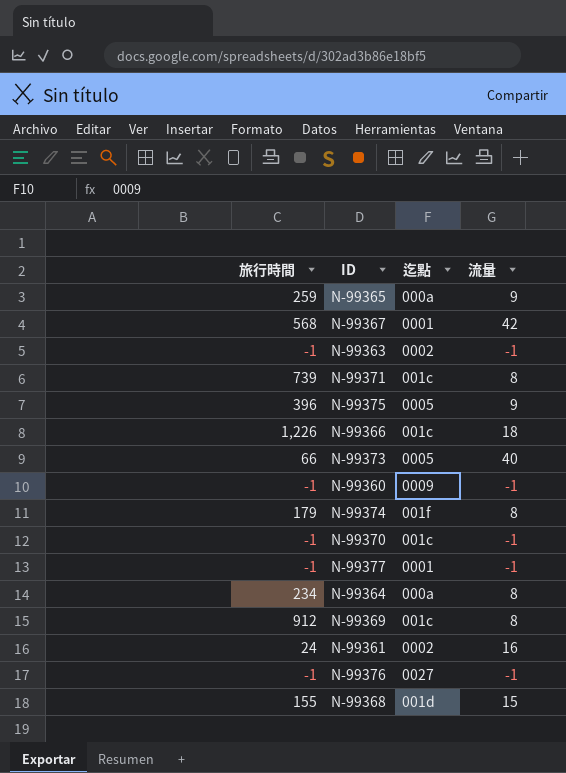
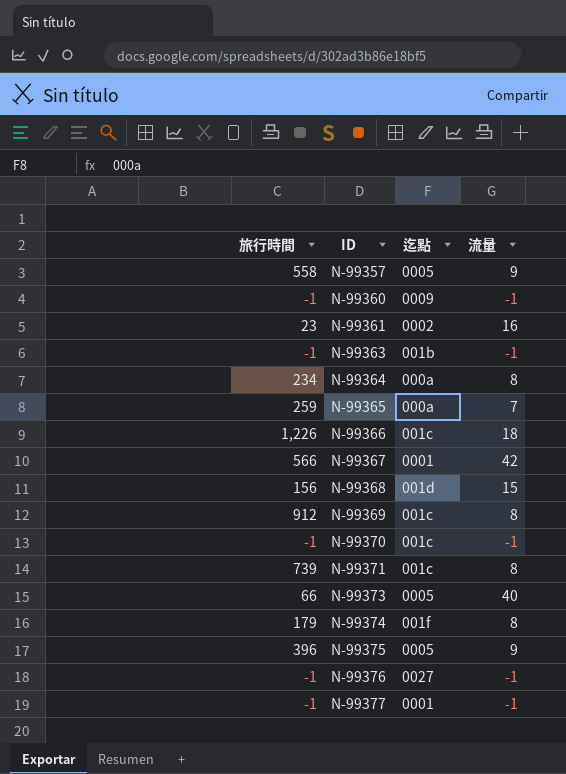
row order: none -> ID ascending
row N-99357: none -> 558 | 0005 | 9
N-99361 | 旅行時間: 24 -> 23
N-99363 | 迄點: 0002 -> 001b
N-99365 | 流量: 9 -> 7
N-99367 | 旅行時間: 568 -> 566
N-99368 | 旅行時間: 155 -> 156

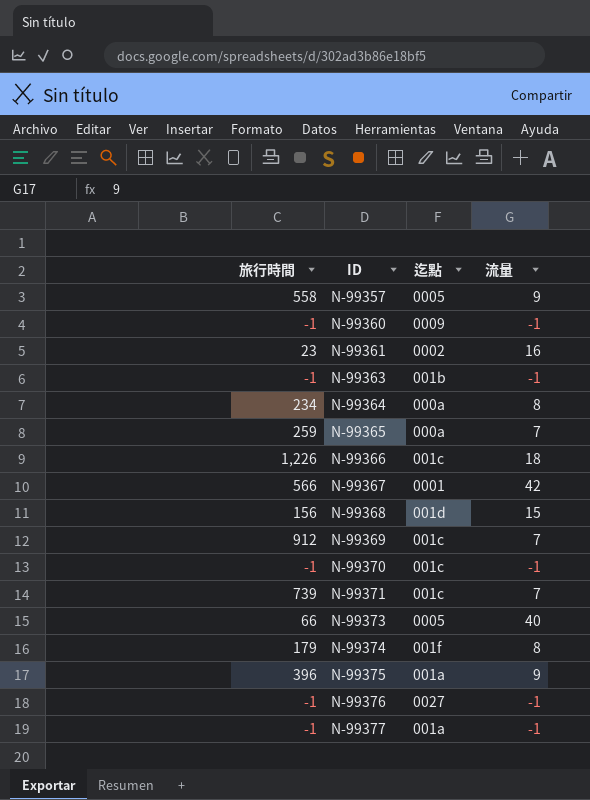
N-99369 | 流量: 8 -> 7
N-99371 | 流量: 8 -> 7
N-99375 | 迄點: 0005 -> 001a
N-99377 | 迄點: 0001 -> 001a

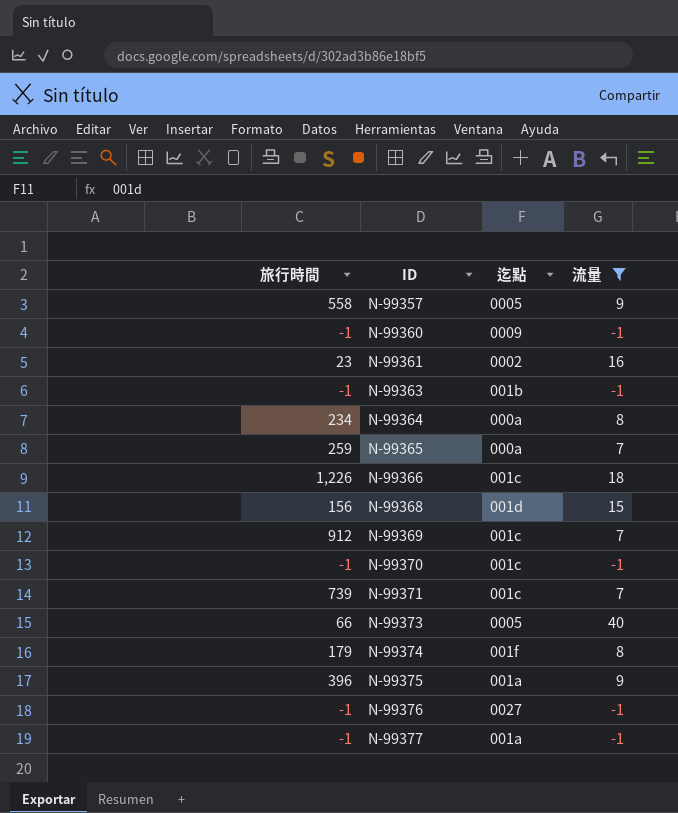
filter: none -> 流量 != 42

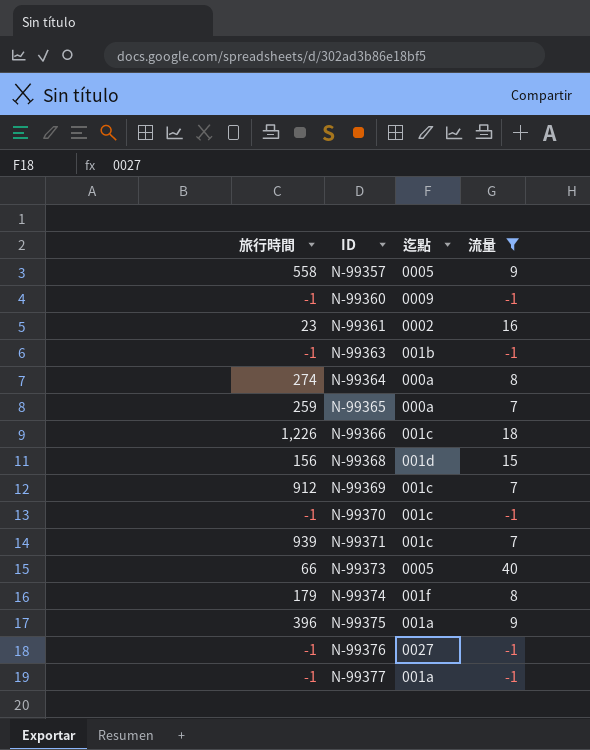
N-99364 | 旅行時間: 234 -> 274
N-99371 | 旅行時間: 739 -> 939

